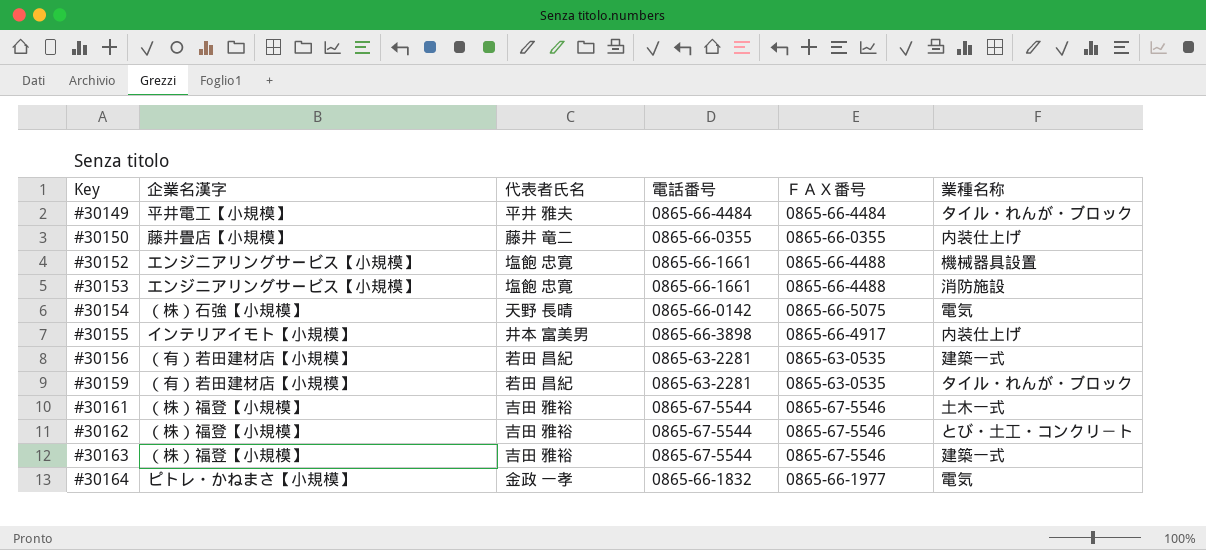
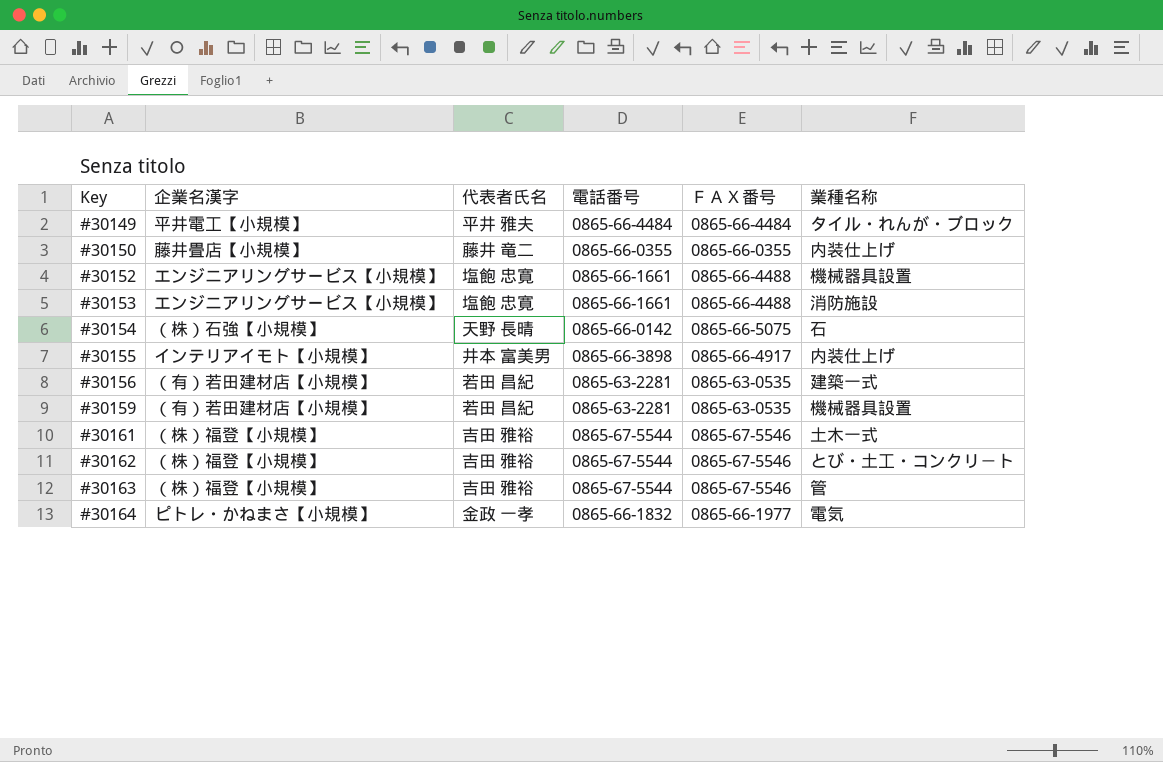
#30154 | 業種名称: 電気 -> 石
#30159 | 業種名称: タイル・れんが・ブロック -> 機械器具設置
#30163 | 業種名称: 建築一式 -> 管

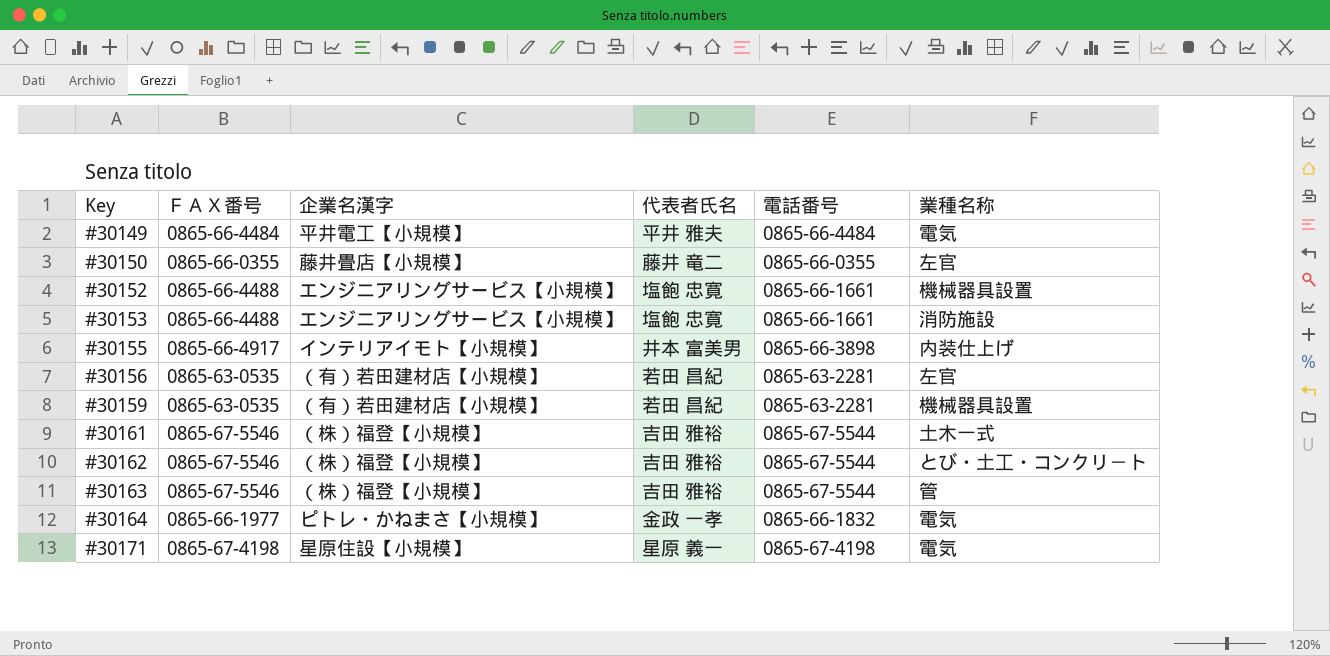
column ＦＡＸ番号 | position: 5 -> 2
row #30154: （株）石強【小規模】 | 天野 長晴 | 0865-66-0142 | 0865-66-5075 | 石 -> none
#30149 | 業種名称: タイル・れんが・ブロック -> 電気
#30150 | 業種名称: 内装仕上げ -> 左官
#30156 | 業種名称: 建築一式 -> 左官
row #30171: none -> 0865-67-4198 | 星原住設【小規模】 | 星原 義一 | 0865-67-4198 | 電気

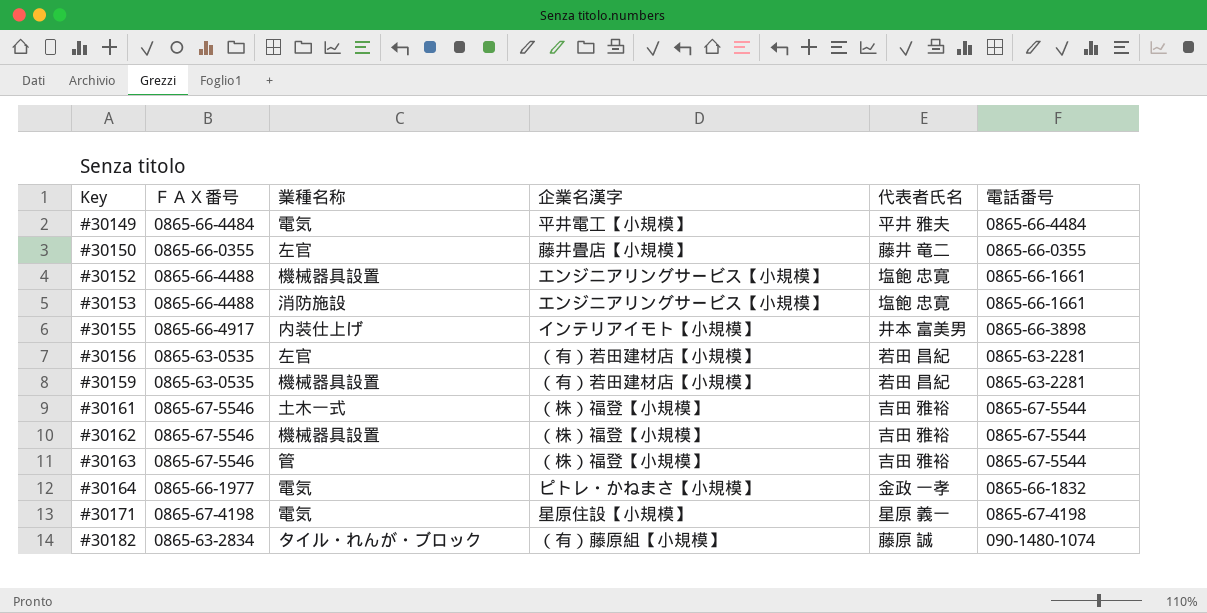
column 業種名称 | position: 6 -> 3
#30162 | 業種名称: とび・土工・コンクリ－ト -> 機械器具設置
row #30182: none -> 0865-63-2834 | タイル・れんが・ブロック | （有）藤原組【小規模】 | 藤原 誠 | 090-1480-1074

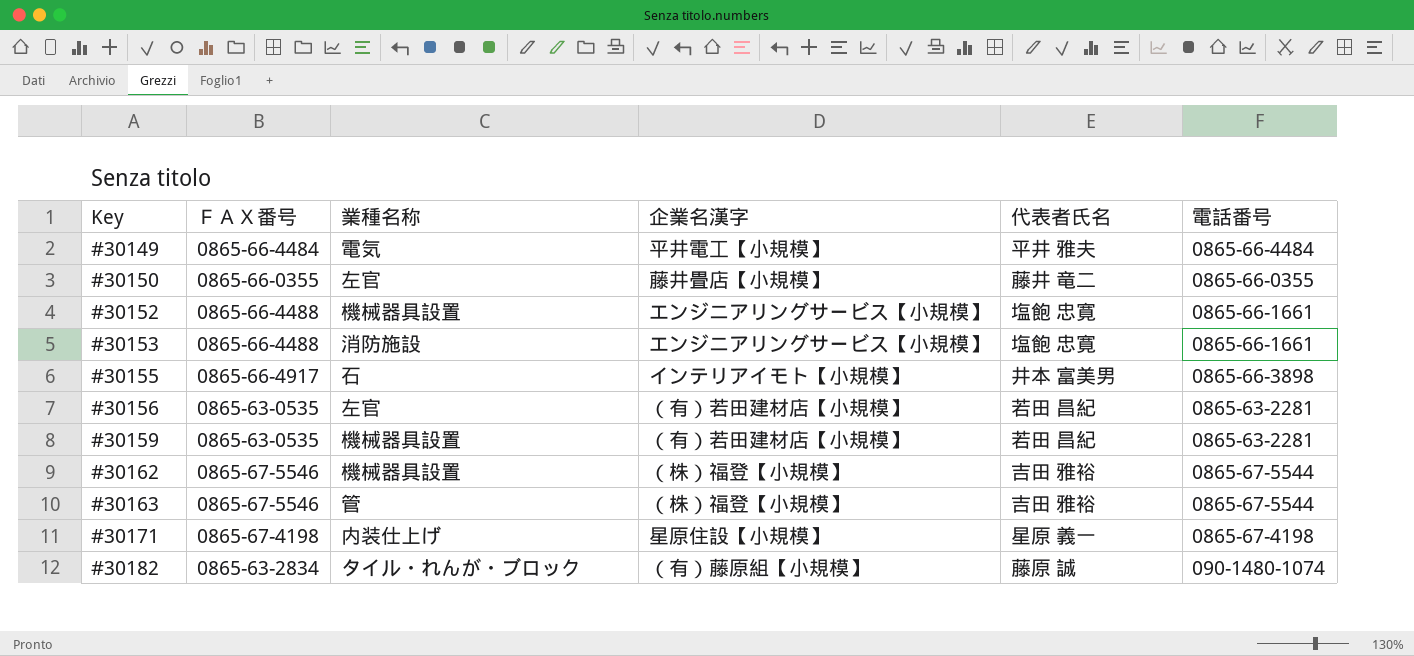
row #30161: 0865-67-5546 | 土木一式 | （株）福登【小規模】 | 吉田 雅裕 | 0865-67-5544 -> none
row #30164: 0865-66-1977 | 電気 | ピトレ・かねまさ【小規模】 | 金政 一孝 | 0865-66-1832 -> none
#30155 | 業種名称: 内装仕上げ -> 石
#30171 | 業種名称: 電気 -> 内装仕上げ

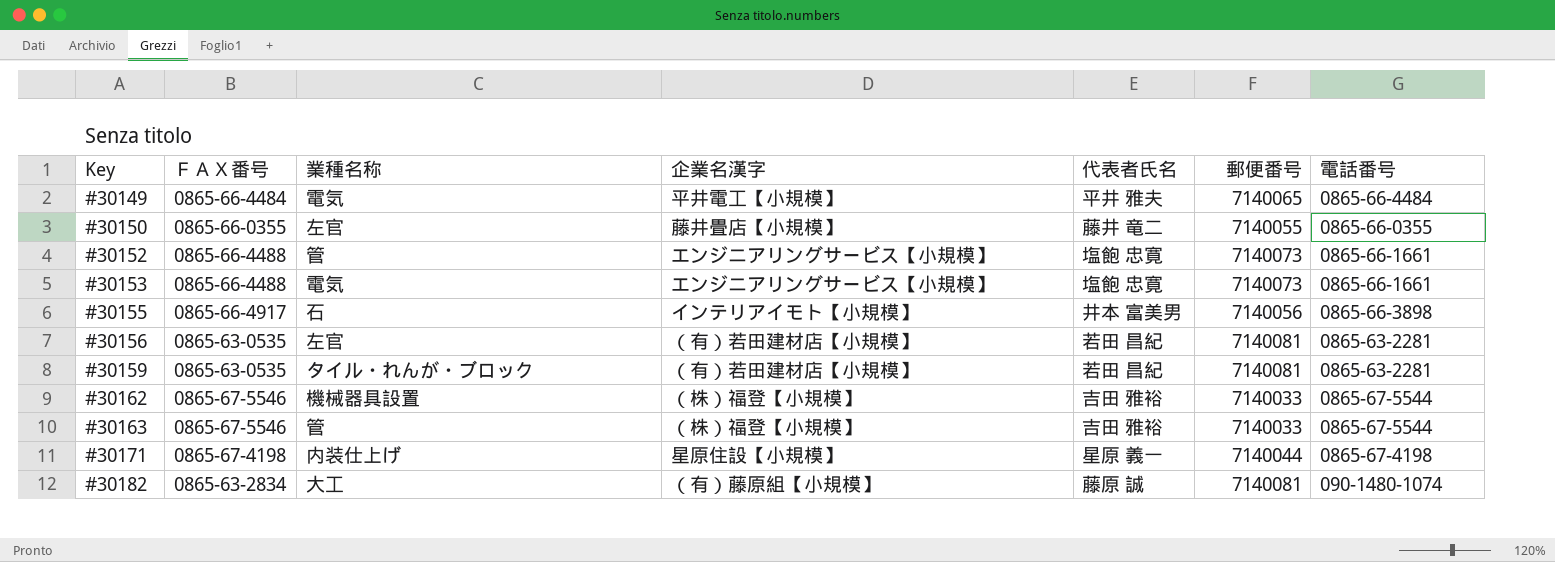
column 郵便番号 | position: none -> 6
#30152 | 業種名称: 機械器具設置 -> 管
#30153 | 業種名称: 消防施設 -> 電気
#30159 | 業種名称: 機械器具設置 -> タイル・れんが・ブロック
#30182 | 業種名称: タイル・れんが・ブロック -> 大工

